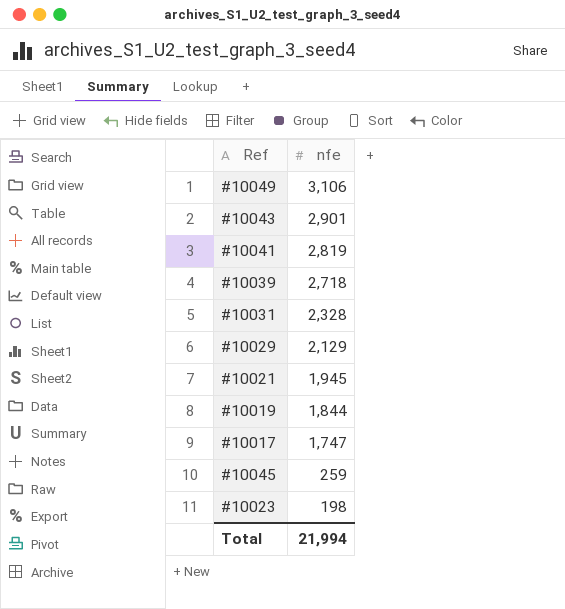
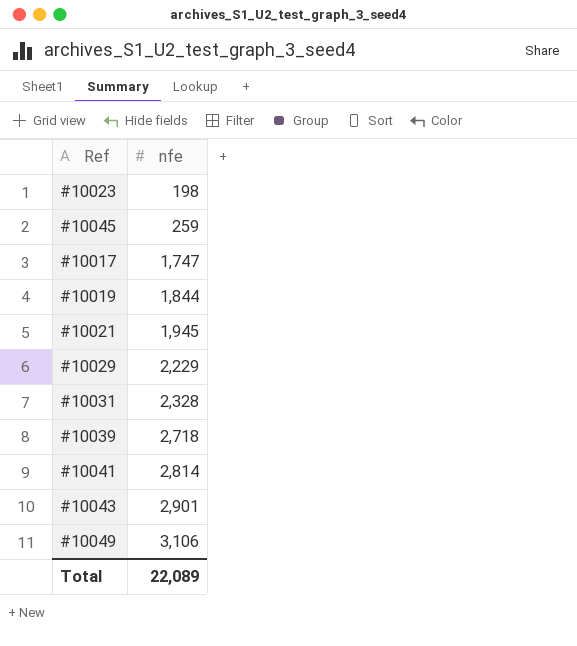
row order: nfe descending -> nfe ascending
#10029 | nfe: 2,129 -> 2,229
#10041 | nfe: 2,819 -> 2,814
Total | nfe: 21,994 -> 22,089

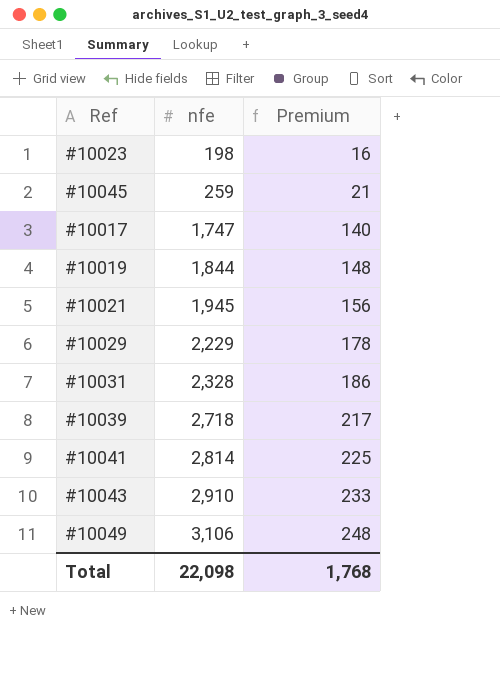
column Premium | formula: none -> [nfe] * 0.08
#10043 | nfe: 2,901 -> 2,910
Total | nfe: 22,089 -> 22,098

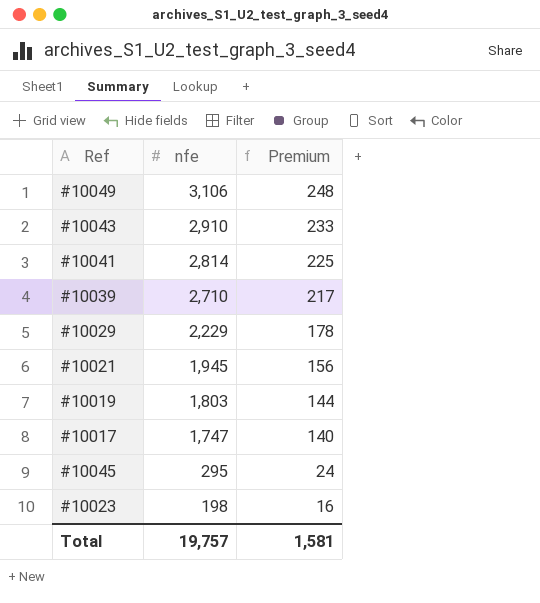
row order: nfe ascending -> nfe descending
row #10031: 2,328 | 186 -> none
#10039 | nfe: 2,718 -> 2,710
#10019 | nfe: 1,844 -> 1,803
#10019 | Premium: 148 -> 144
#10045 | nfe: 259 -> 295
#10045 | Premium: 21 -> 24
Total | nfe: 22,098 -> 19,757
Total | Premium: 1,768 -> 1,581

